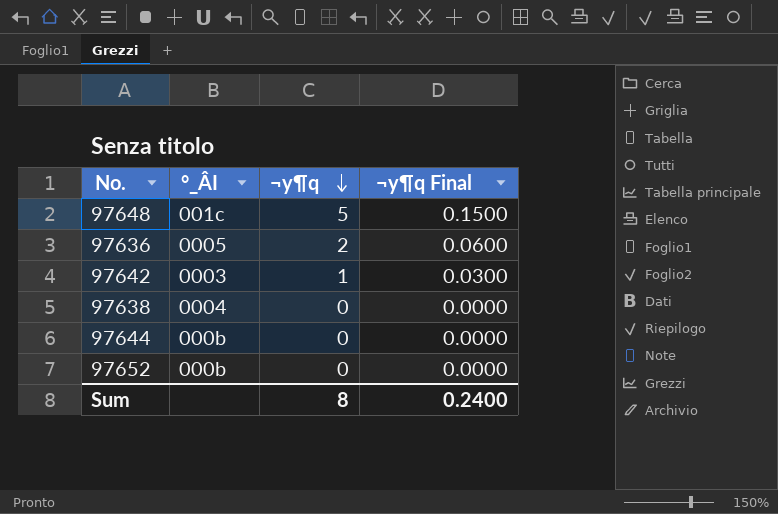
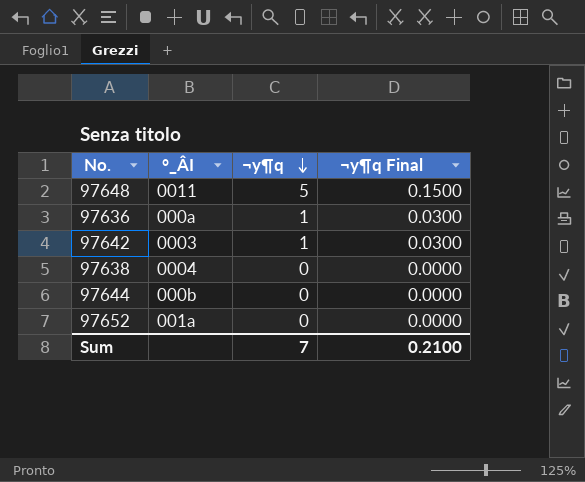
97648 | °_ÂI: 001c -> 0011
97636 | °_ÂI: 0005 -> 000a
97636 | ¬y¶q: 2 -> 1
97636 | ¬y¶q Final: 0.0600 -> 0.0300
97652 | °_ÂI: 000b -> 001a
Sum | ¬y¶q: 8 -> 7
Sum | ¬y¶q Final: 0.2400 -> 0.2100

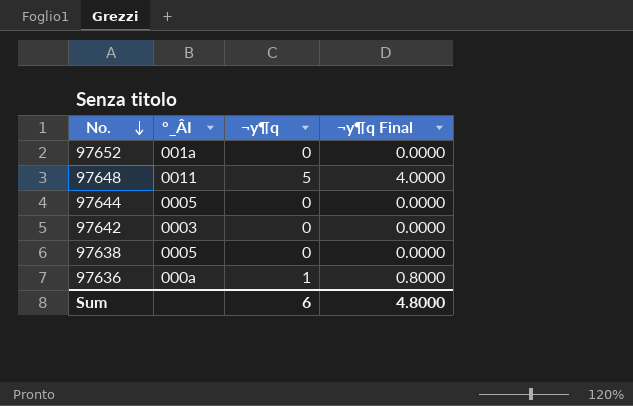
row order: ¬y¶q descending -> No. descending
column ¬y¶q Final | formula: [¬y¶q] * 0.03 -> [¬y¶q] * 0.8
97644 | °_ÂI: 000b -> 0005
97642 | ¬y¶q: 1 -> 0
97638 | °_ÂI: 0004 -> 0005
Sum | ¬y¶q: 7 -> 6
Sum | ¬y¶q Final: 0.2100 -> 4.8000

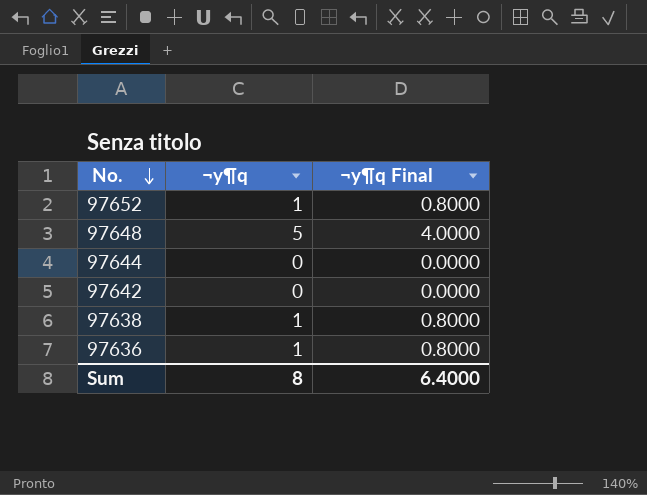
column °_ÂI | position: 2 -> none
97652 | ¬y¶q: 0 -> 1
97652 | ¬y¶q Final: 0.0000 -> 0.8000
97638 | ¬y¶q: 0 -> 1
97638 | ¬y¶q Final: 0.0000 -> 0.8000
Sum | ¬y¶q: 6 -> 8
Sum | ¬y¶q Final: 4.8000 -> 6.4000

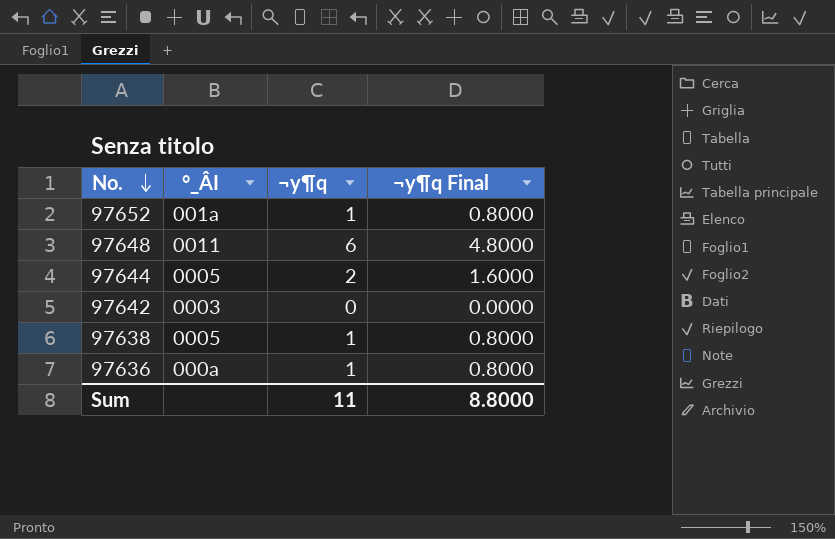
column °_ÂI | position: none -> 2
97648 | ¬y¶q: 5 -> 6
97648 | ¬y¶q Final: 4.0000 -> 4.8000
97644 | ¬y¶q: 0 -> 2
97644 | ¬y¶q Final: 0.0000 -> 1.6000
Sum | ¬y¶q: 8 -> 11
Sum | ¬y¶q Final: 6.4000 -> 8.8000

